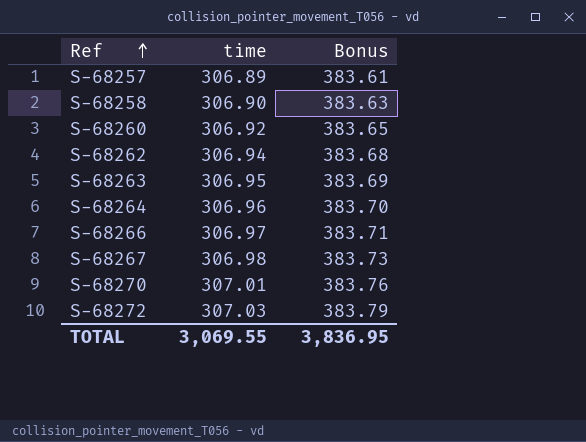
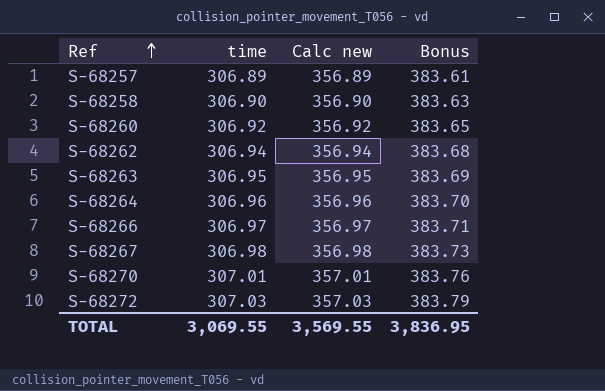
column Calc new | formula: none -> [time] + 50

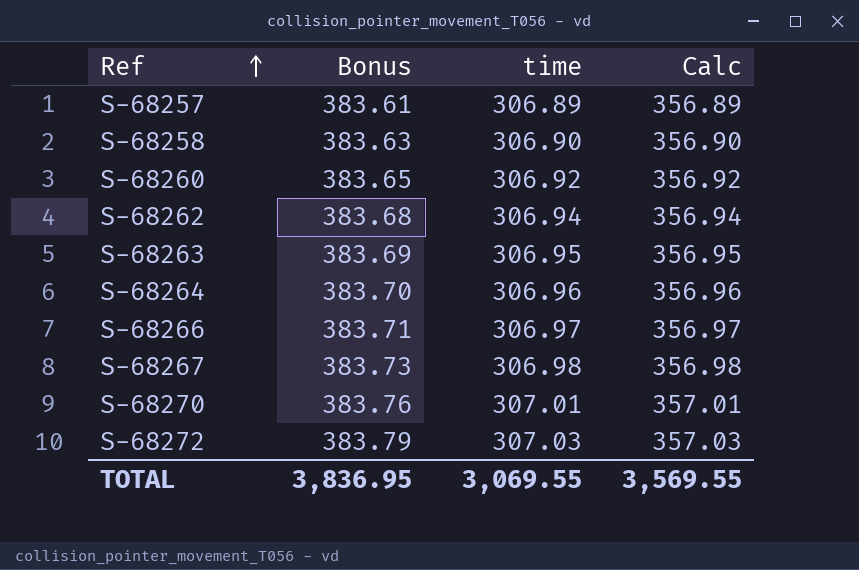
column Bonus | position: 4 -> 2
column name: Calc new -> Calc

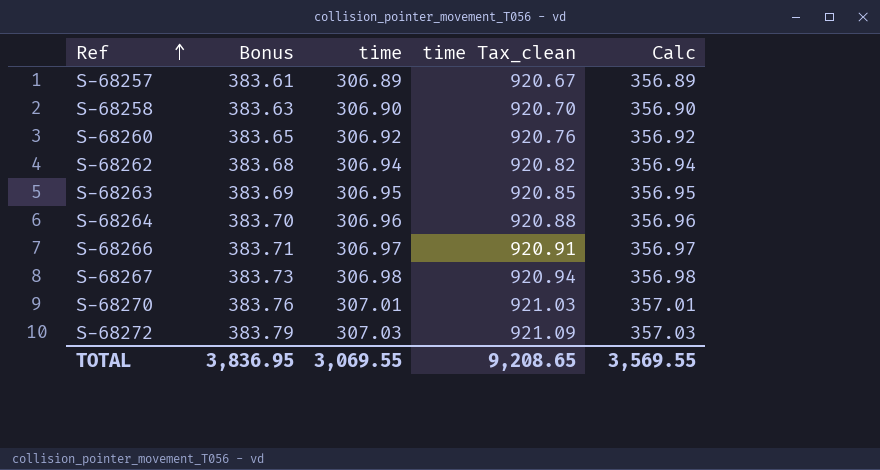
column time Tax_clean | formula: none -> [time] * 3

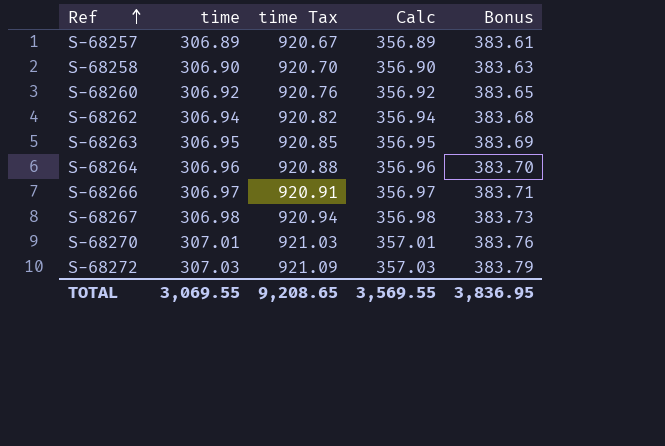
column name: time Tax_clean -> time Tax
column Bonus | position: 2 -> 5

